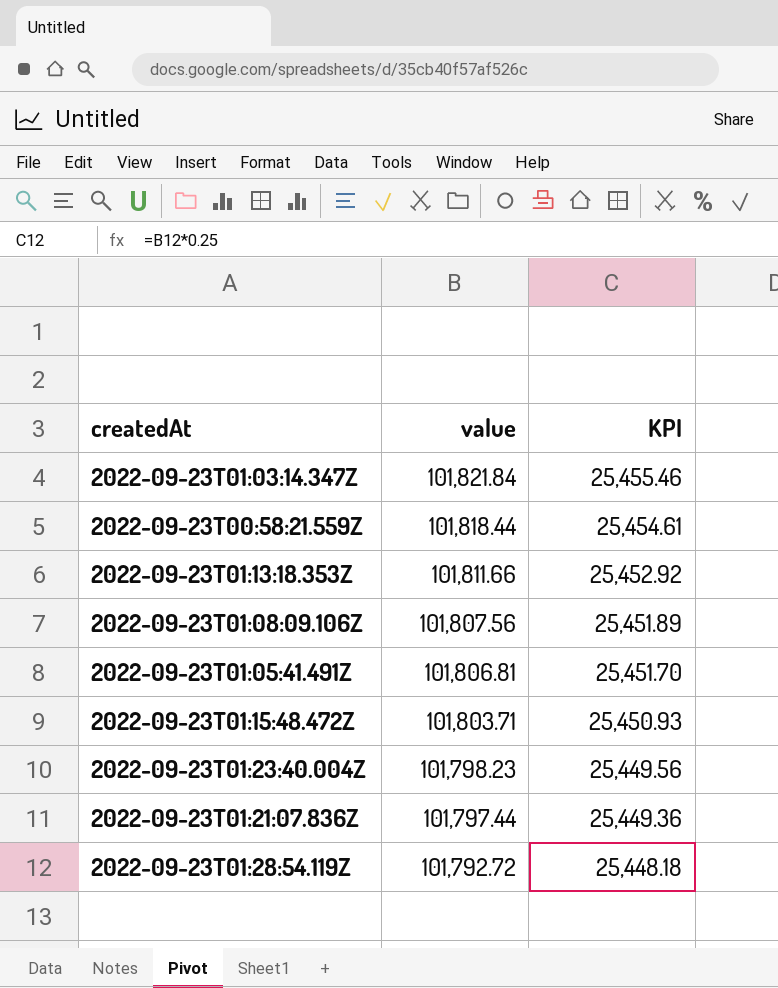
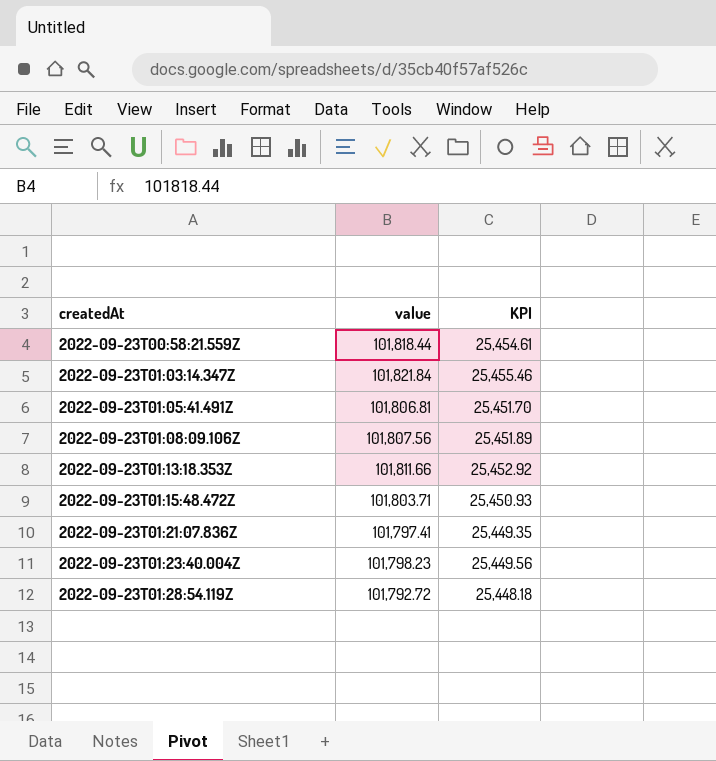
row order: value descending -> createdAt ascending
2022-09-23T01:21:07.836Z | value: 101,797.44 -> 101,797.41
2022-09-23T01:21:07.836Z | KPI: 25,449.36 -> 25,449.35

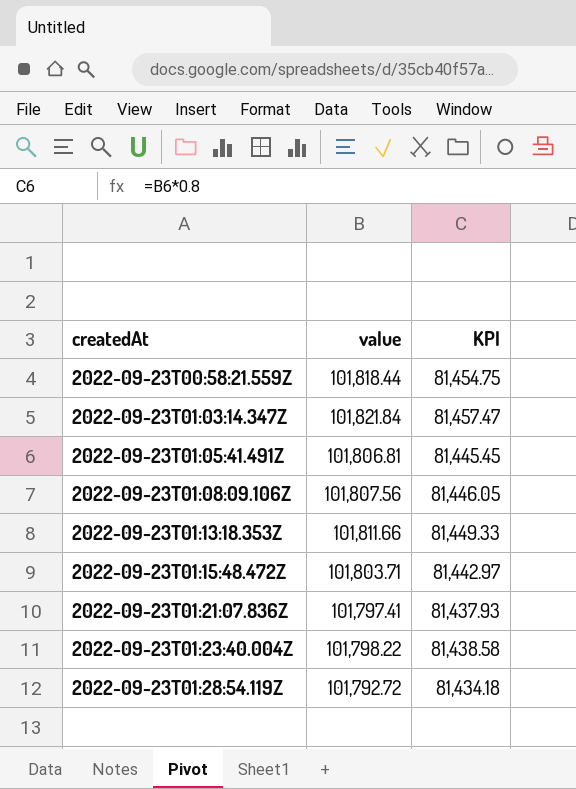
column KPI | formula: [value] * 0.25 -> [value] * 0.8
2022-09-23T01:23:40.004Z | value: 101,798.23 -> 101,798.22

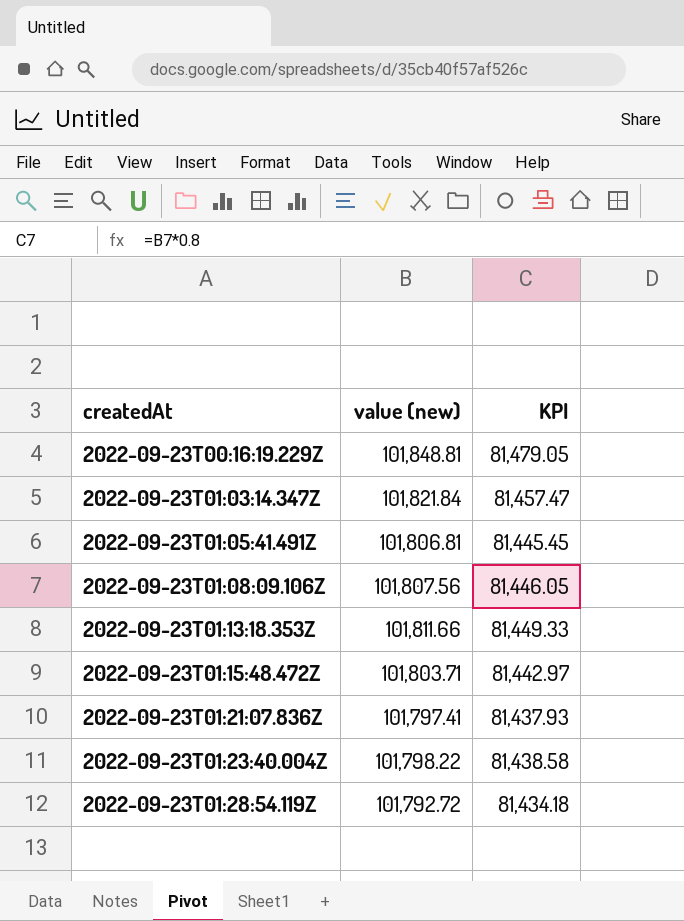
column name: value -> value (new)
row 2022-09-23T00:58:21.559Z: 101,818.44 | 81,454.75 -> none
row 2022-09-23T00:16:19.229Z: none -> 101,848.81 | 81,479.05

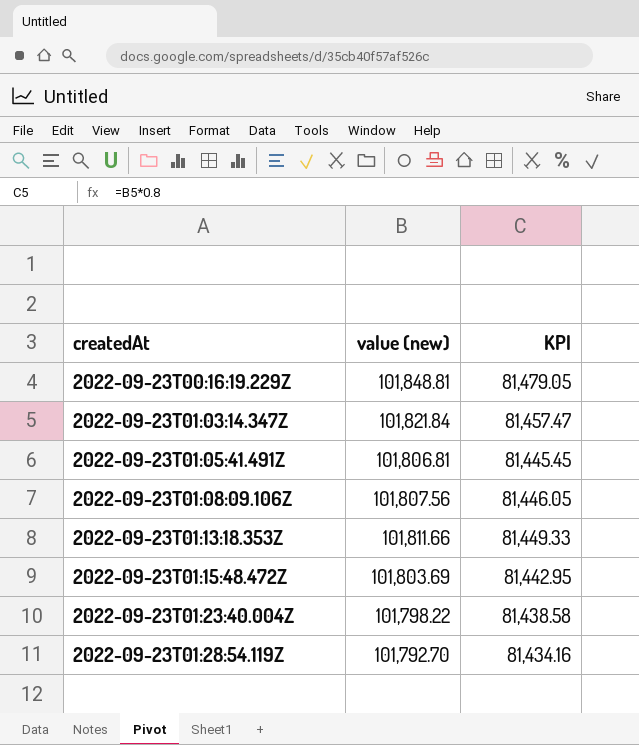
row 2022-09-23T01:21:07.836Z: 101,797.41 | 81,437.93 -> none
2022-09-23T01:15:48.472Z | value (new): 101,803.71 -> 101,803.69
2022-09-23T01:15:48.472Z | KPI: 81,442.97 -> 81,442.95
2022-09-23T01:28:54.119Z | value (new): 101,792.72 -> 101,792.70
2022-09-23T01:28:54.119Z | KPI: 81,434.18 -> 81,434.16

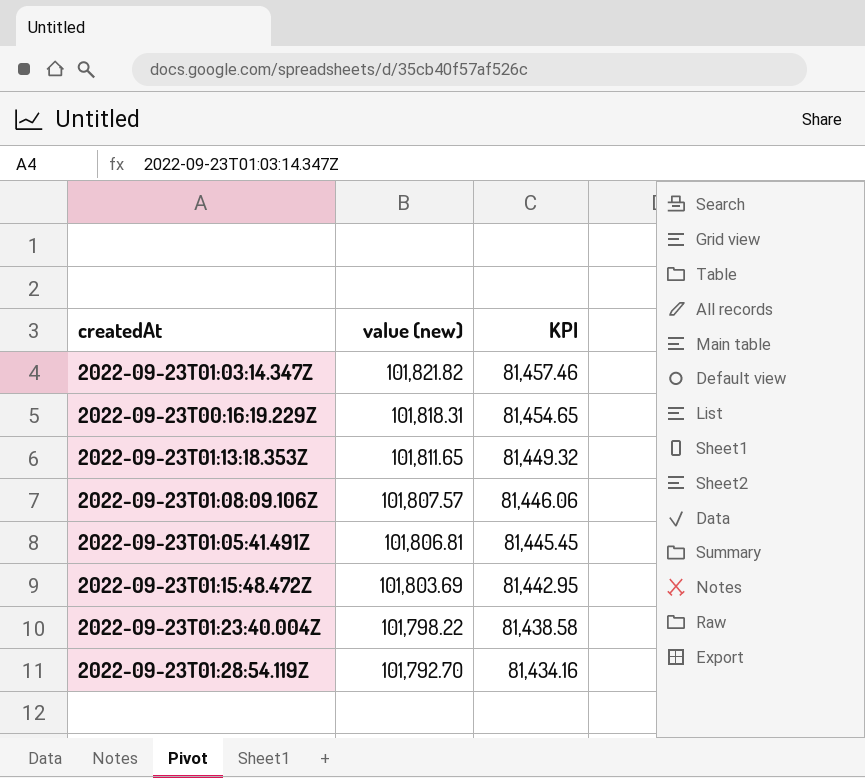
row order: createdAt ascending -> value (new) descending
2022-09-23T01:03:14.347Z | value (new): 101,821.84 -> 101,821.82
2022-09-23T01:03:14.347Z | KPI: 81,457.47 -> 81,457.46
2022-09-23T00:16:19.229Z | value (new): 101,848.81 -> 101,818.31
2022-09-23T00:16:19.229Z | KPI: 81,479.05 -> 81,454.65
2022-09-23T01:13:18.353Z | value (new): 101,811.66 -> 101,811.65
2022-09-23T01:13:18.353Z | KPI: 81,449.33 -> 81,449.32
2022-09-23T01:08:09.106Z | value (new): 101,807.56 -> 101,807.57
2022-09-23T01:08:09.106Z | KPI: 81,446.05 -> 81,446.06

